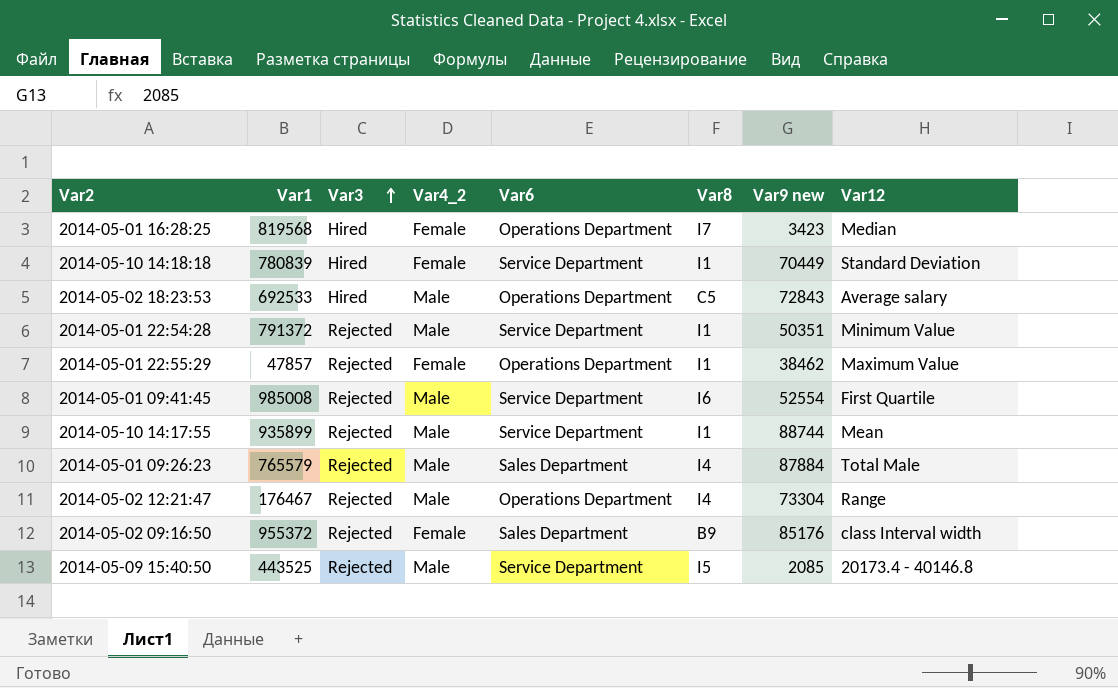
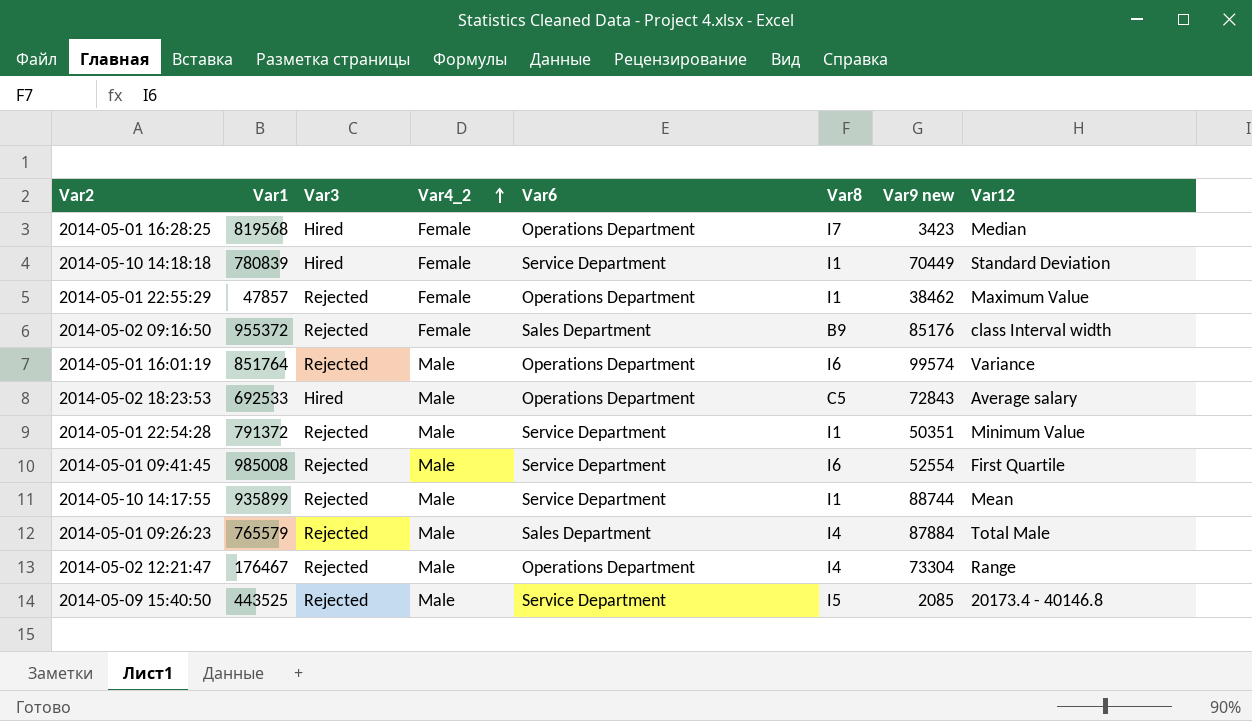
row order: Var3 ascending -> Var4_2 ascending
row 2014-05-01 16:01:19: none -> 851764 | Rejected | Male | Operations Department | I6 | 99574 | Variance

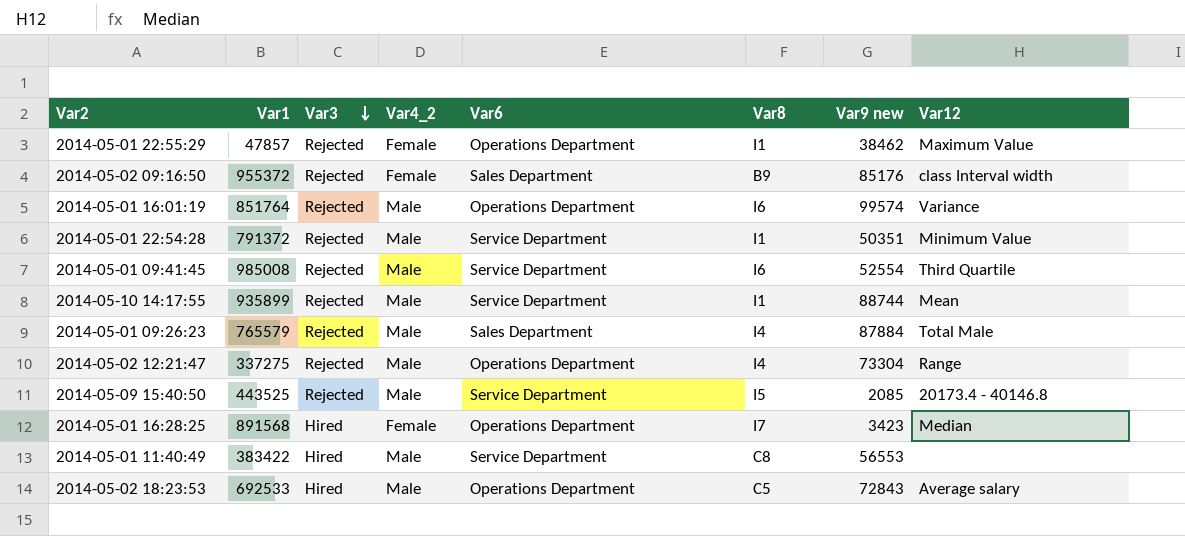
row order: Var4_2 ascending -> Var3 descending
row 2014-05-10 14:18:18: 780839 | Hired | Female | Service Department | I1 | 70449 | Standard Deviation -> none
2014-05-01 09:41:45 | Var12: First Quartile -> Third Quartile
2014-05-02 12:21:47 | Var1: 176467 -> 337275
2014-05-01 16:28:25 | Var1: 819568 -> 891568
row 2014-05-01 11:40:49: none -> 383422 | Hired | Male | Service Department | C8 | 56553 | none

